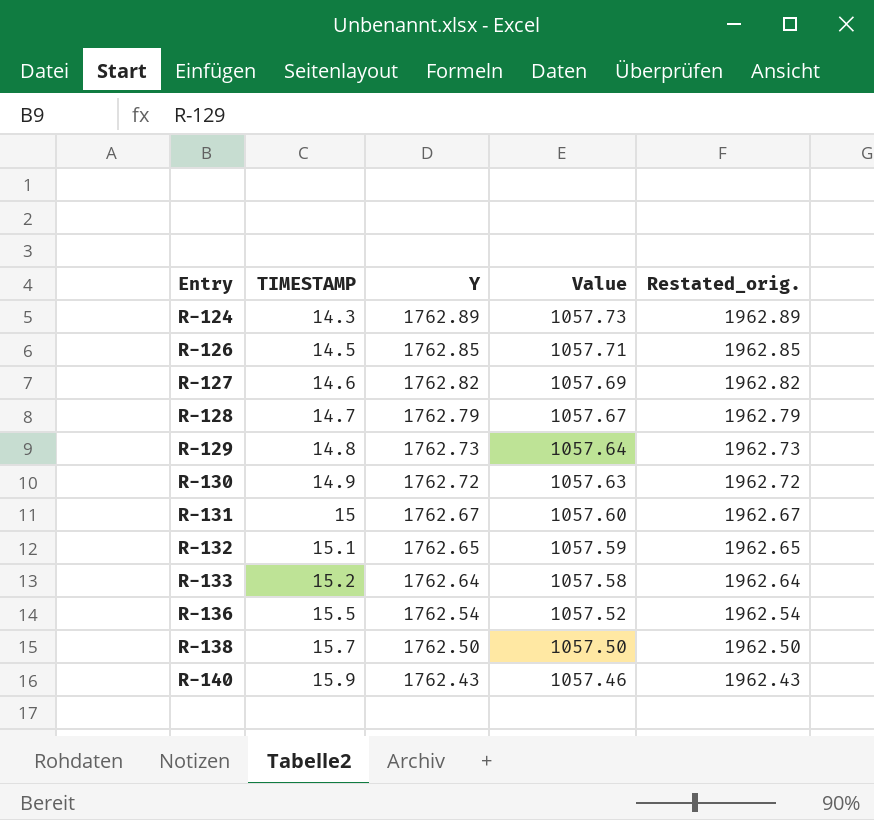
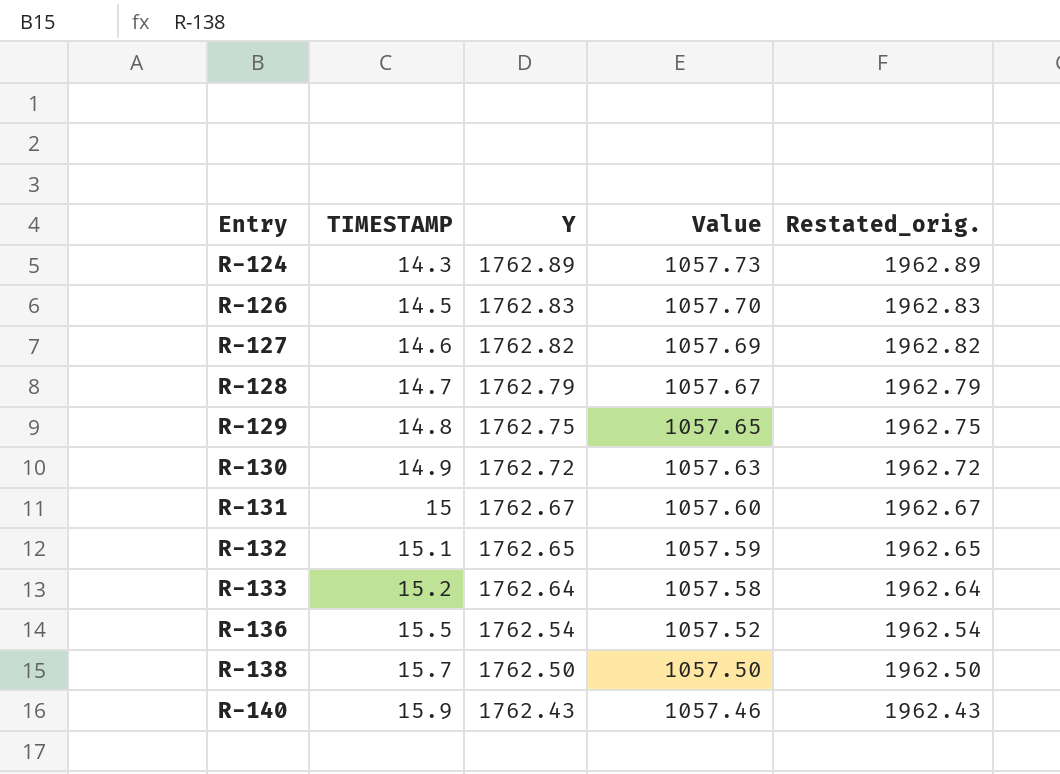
R-126 | Y: 1762.85 -> 1762.83
R-126 | Value: 1057.71 -> 1057.70
R-126 | Restated_orig.: 1962.85 -> 1962.83
R-129 | Y: 1762.73 -> 1762.75
R-129 | Value: 1057.64 -> 1057.65
R-129 | Restated_orig.: 1962.73 -> 1962.75

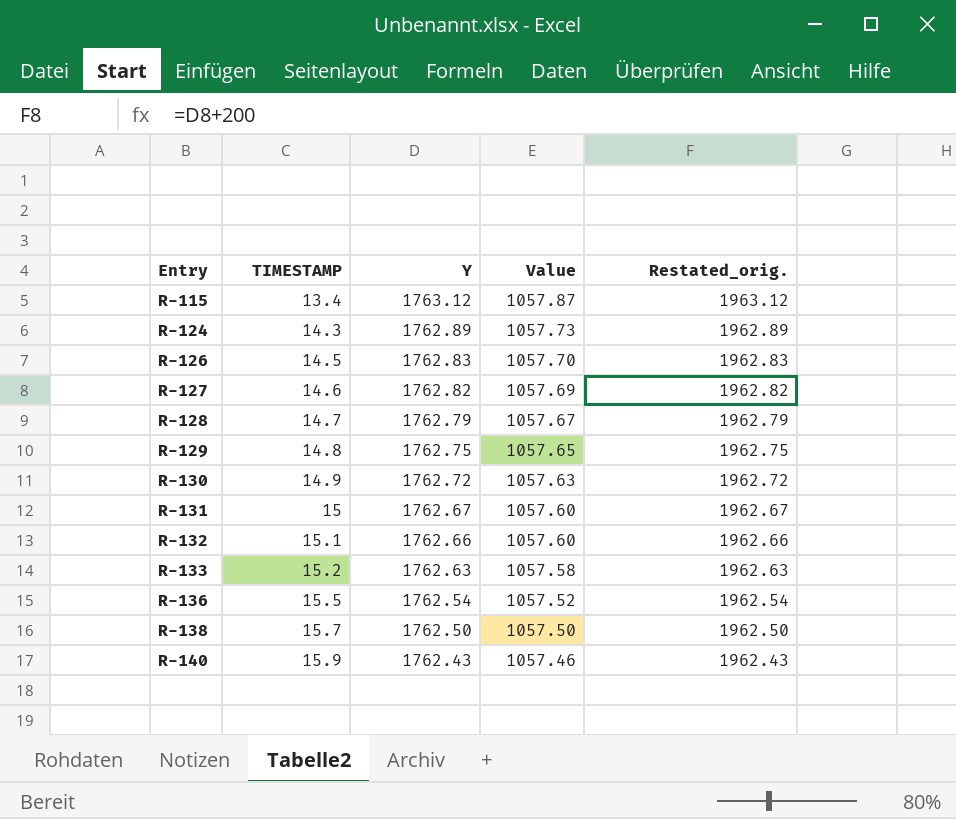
row R-115: none -> 13.4 | 1763.12 | 1057.87 | 1963.12
R-132 | Y: 1762.65 -> 1762.66
R-132 | Value: 1057.59 -> 1057.60
R-132 | Restated_orig.: 1962.65 -> 1962.66
R-133 | Y: 1762.64 -> 1762.63
R-133 | Restated_orig.: 1962.64 -> 1962.63

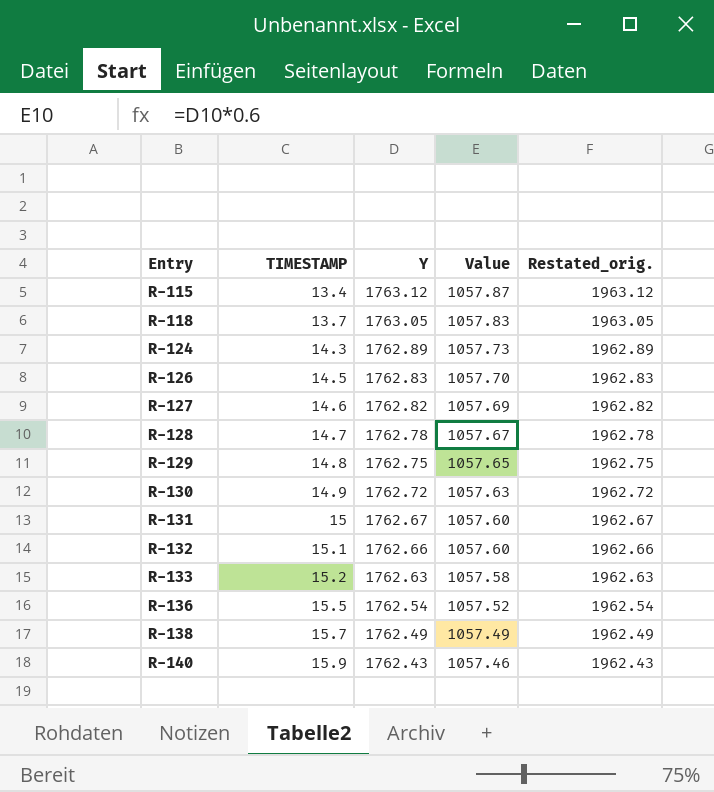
row R-118: none -> 13.7 | 1763.05 | 1057.83 | 1963.05
R-128 | Y: 1762.79 -> 1762.78
R-128 | Restated_orig.: 1962.79 -> 1962.78
R-138 | Y: 1762.50 -> 1762.49
R-138 | Value: 1057.50 -> 1057.49
R-138 | Restated_orig.: 1962.50 -> 1962.49

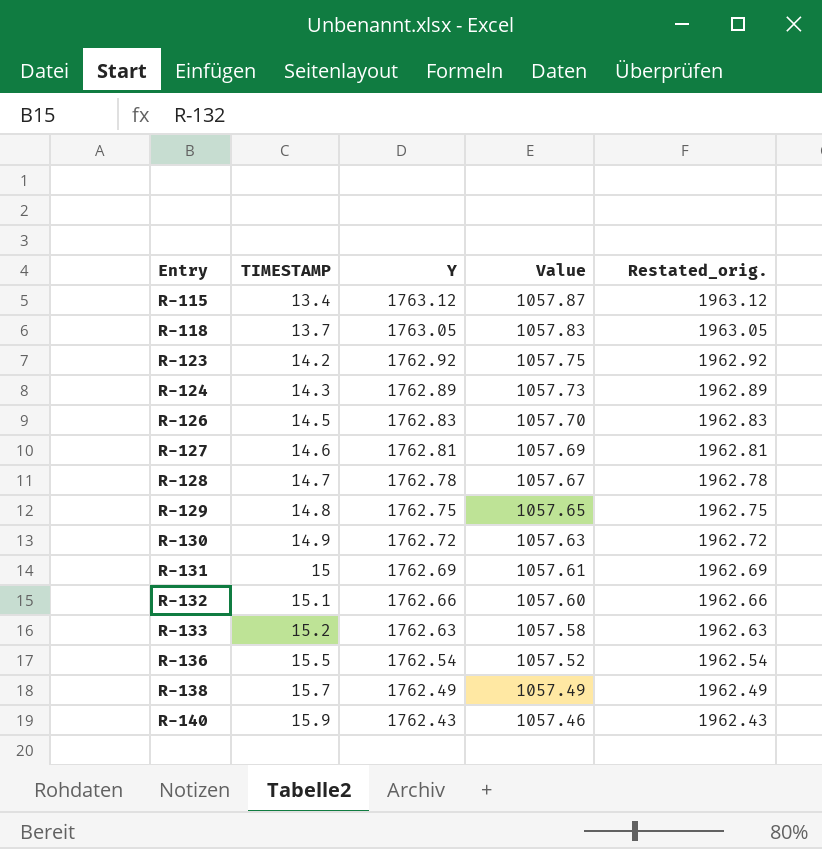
row R-123: none -> 14.2 | 1762.92 | 1057.75 | 1962.92
R-127 | Y: 1762.82 -> 1762.81
R-127 | Restated_orig.: 1962.82 -> 1962.81
R-131 | Y: 1762.67 -> 1762.69
R-131 | Value: 1057.60 -> 1057.61
R-131 | Restated_orig.: 1962.67 -> 1962.69

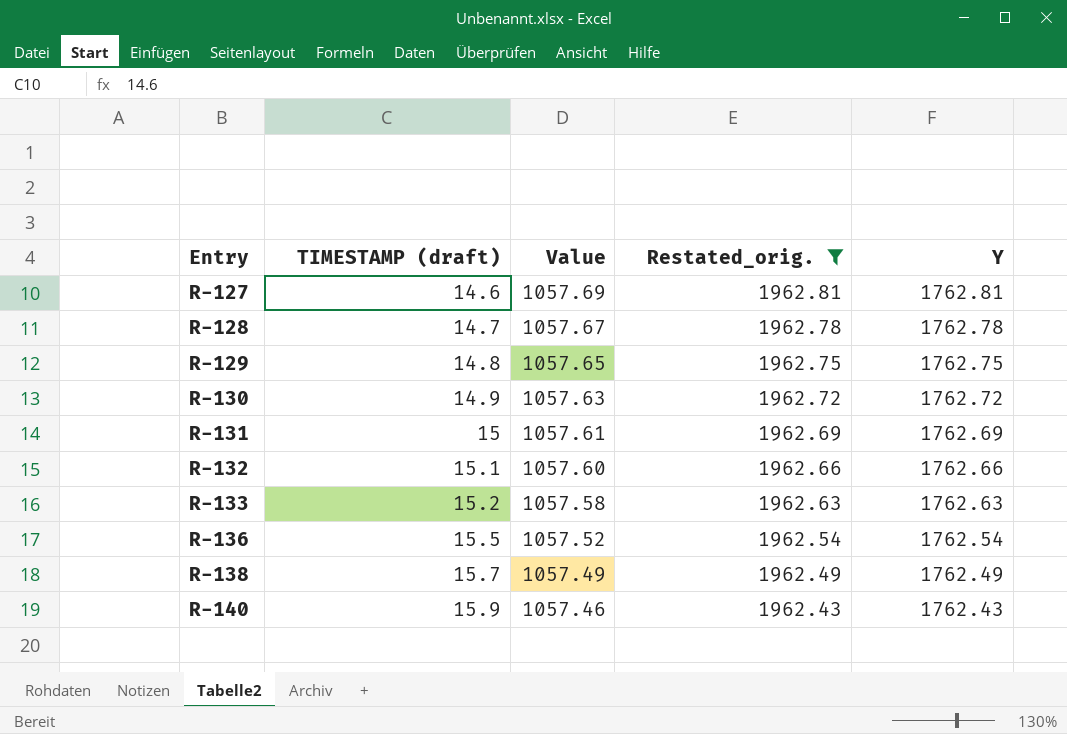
filter: none -> Restated_orig. <= 1962.81
column name: TIMESTAMP -> TIMESTAMP (draft)
column Y | position: 3 -> 5

